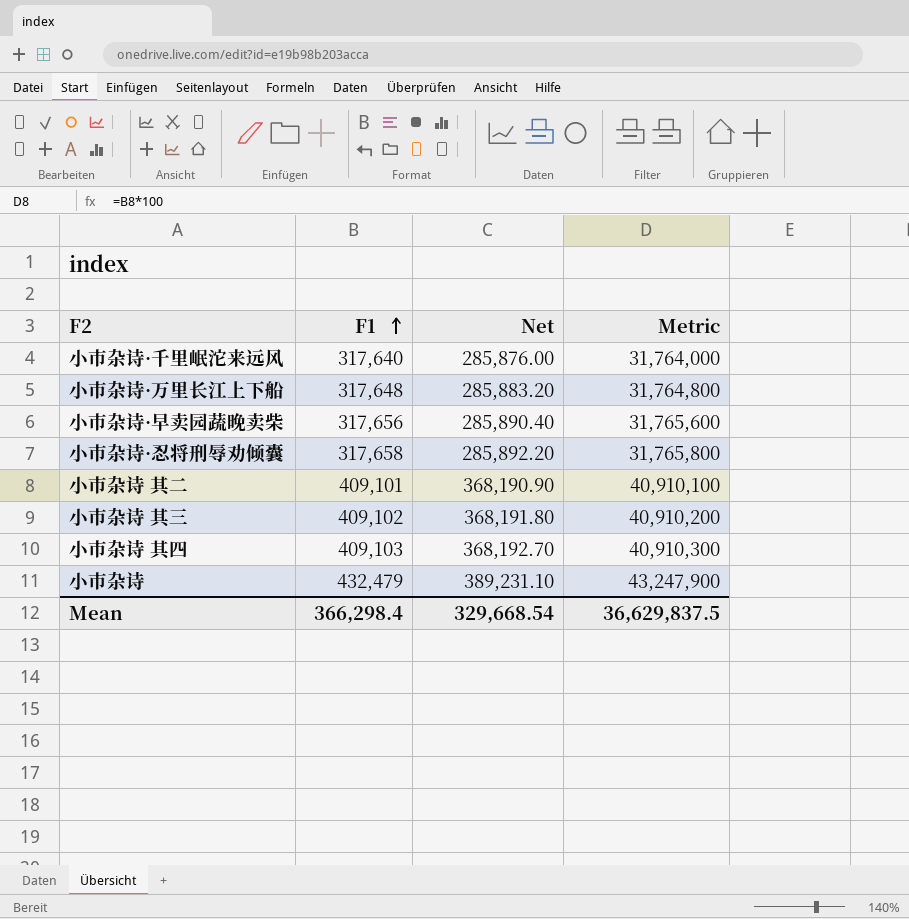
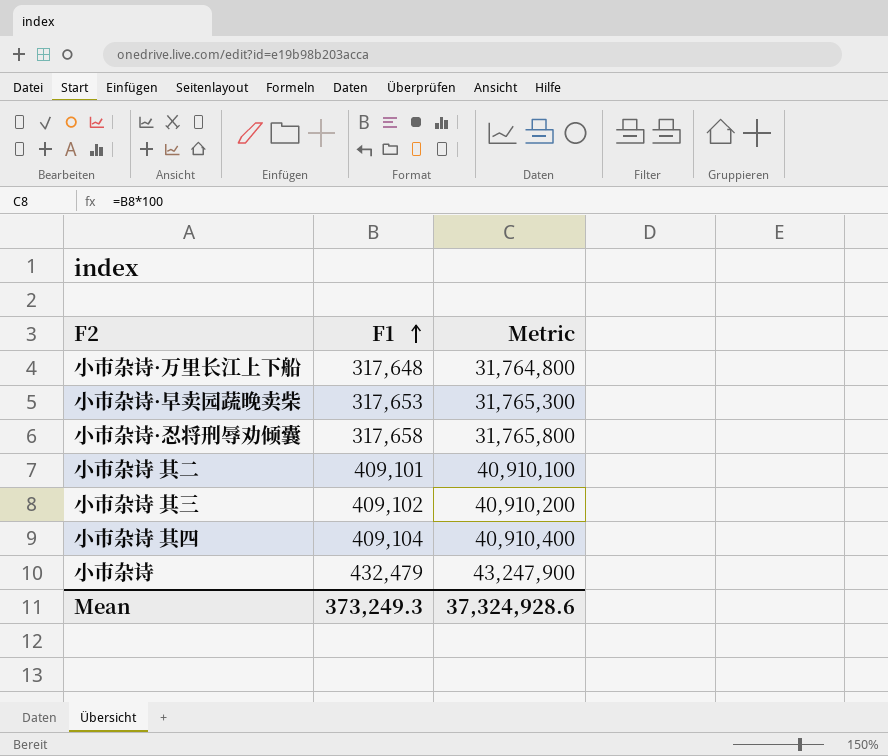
column Net | formula: [F1] * 0.9 -> none
row 小市杂诗·千里岷沱来远风: 317,640 | 285,876.00 | 31,764,000 -> none
小市杂诗·早卖园蔬晚卖柴 | F1: 317,656 -> 317,653
小市杂诗·早卖园蔬晚卖柴 | Metric: 31,765,600 -> 31,765,300
小市杂诗 其四 | F1: 409,103 -> 409,104
小市杂诗 其四 | Metric: 40,910,300 -> 40,910,400
Mean | F1: 366,298.4 -> 373,249.3
Mean | Metric: 36,629,837.5 -> 37,324,928.6

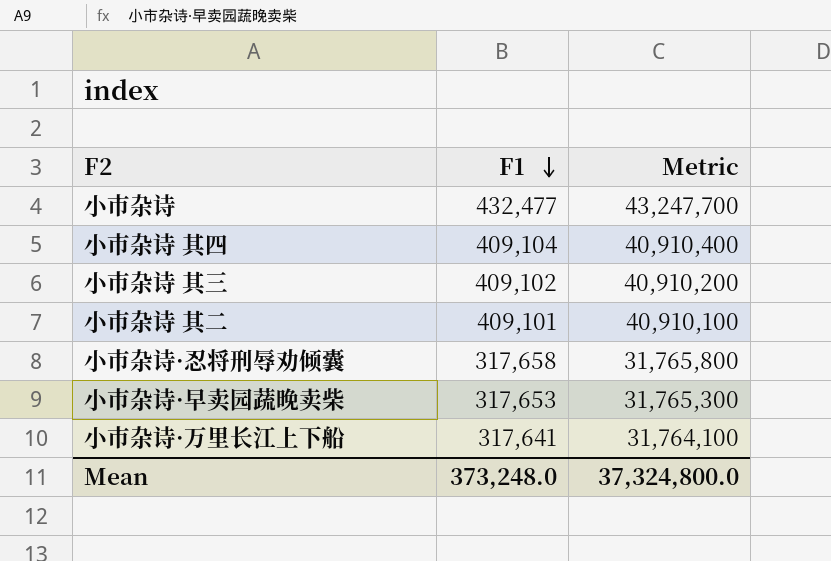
row order: F1 ascending -> F1 descending
小市杂诗 | F1: 432,479 -> 432,477
小市杂诗 | Metric: 43,247,900 -> 43,247,700
小市杂诗·万里长江上下船 | F1: 317,648 -> 317,641
小市杂诗·万里长江上下船 | Metric: 31,764,800 -> 31,764,100
Mean | F1: 373,249.3 -> 373,248.0
Mean | Metric: 37,324,928.6 -> 37,324,800.0

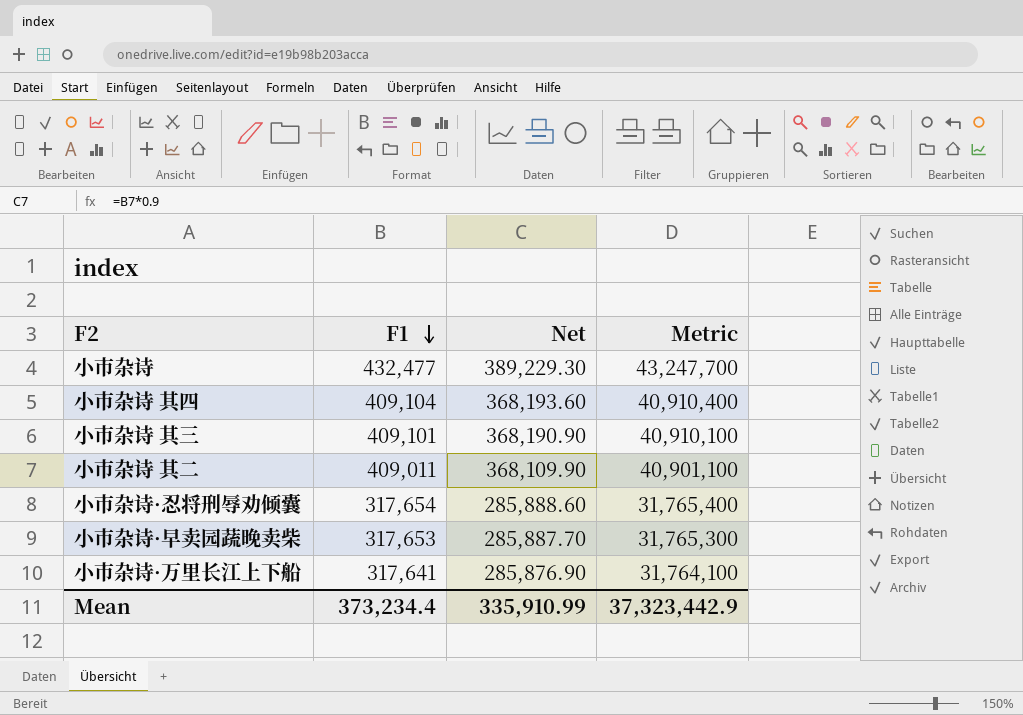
column Net | formula: none -> [F1] * 0.9
小市杂诗 其三 | F1: 409,102 -> 409,101
小市杂诗 其三 | Metric: 40,910,200 -> 40,910,100
小市杂诗 其二 | F1: 409,101 -> 409,011
小市杂诗 其二 | Metric: 40,910,100 -> 40,901,100
小市杂诗·忍将刑辱劝倾囊 | F1: 317,658 -> 317,654
小市杂诗·忍将刑辱劝倾囊 | Metric: 31,765,800 -> 31,765,400
Mean | F1: 373,248.0 -> 373,234.4
Mean | Metric: 37,324,800.0 -> 37,323,442.9

